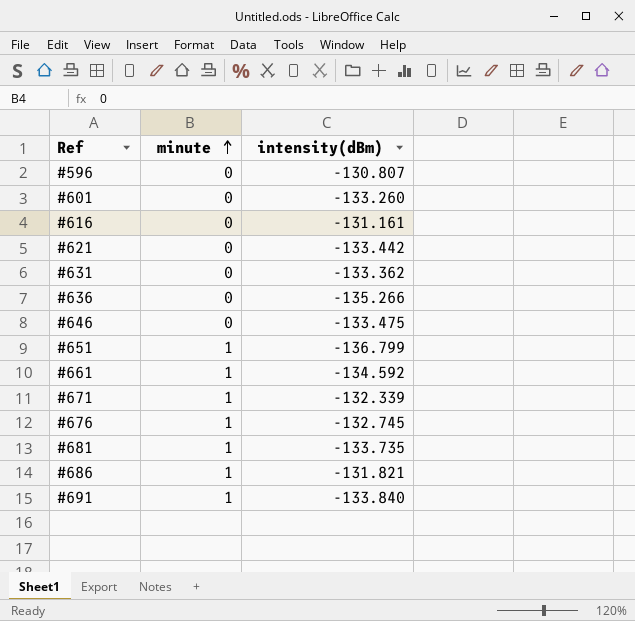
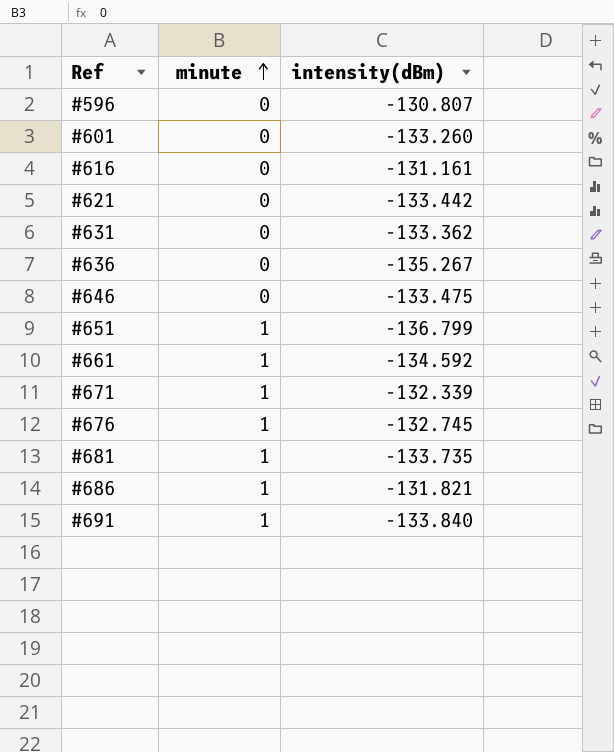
#636 | intensity(dBm): -135.266 -> -135.267

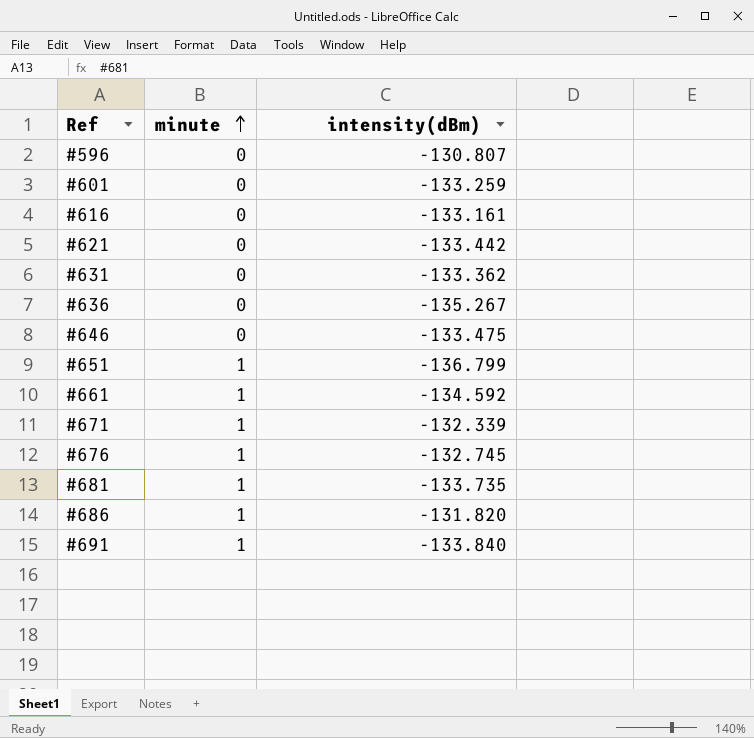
#601 | intensity(dBm): -133.260 -> -133.259
#616 | intensity(dBm): -131.161 -> -133.161
#686 | intensity(dBm): -131.821 -> -131.820

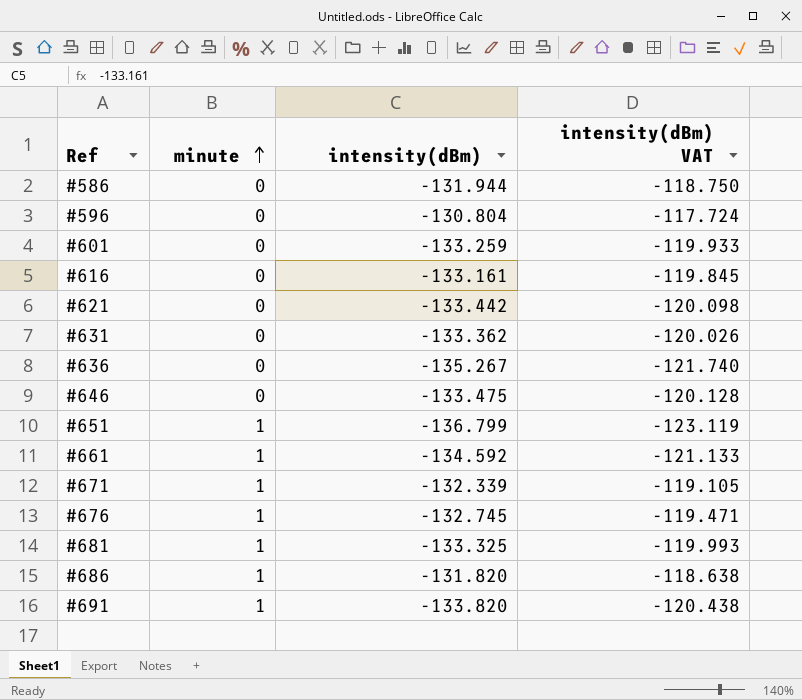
column intensity(dBm) VAT | formula: none -> [intensity(dBm)] * 0.9
row #586: none -> 0 | -131.944 | -118.750
#596 | intensity(dBm): -130.807 -> -130.804
#681 | intensity(dBm): -133.735 -> -133.325
#691 | intensity(dBm): -133.840 -> -133.820

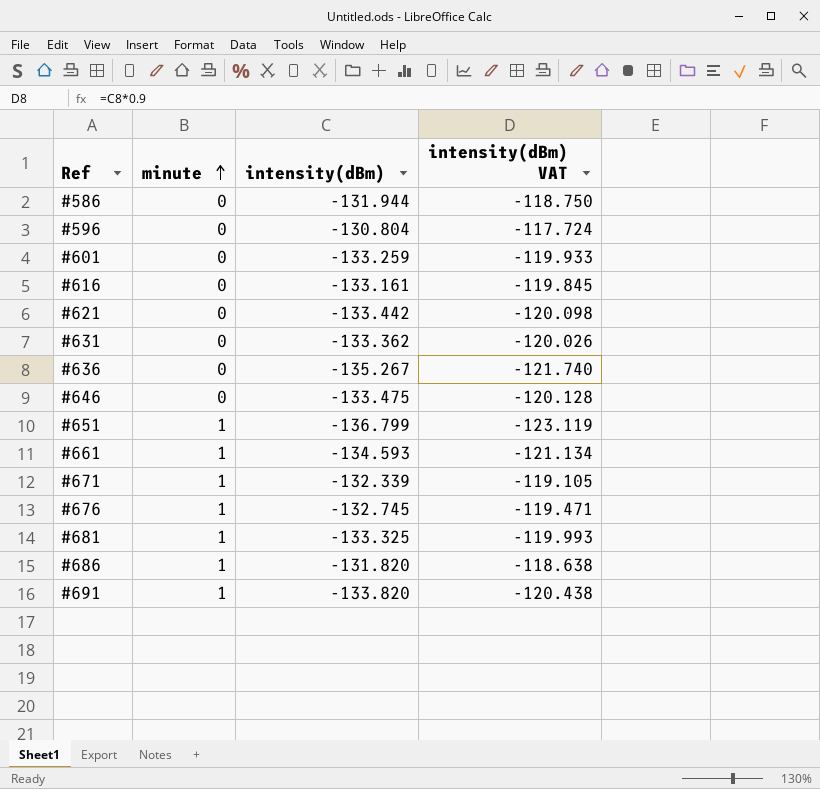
#661 | intensity(dBm): -134.592 -> -134.593
#661 | intensity(dBm) VAT: -121.133 -> -121.134

